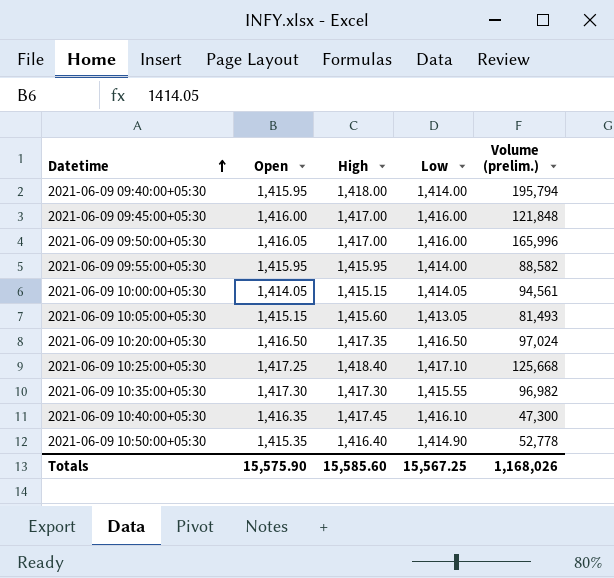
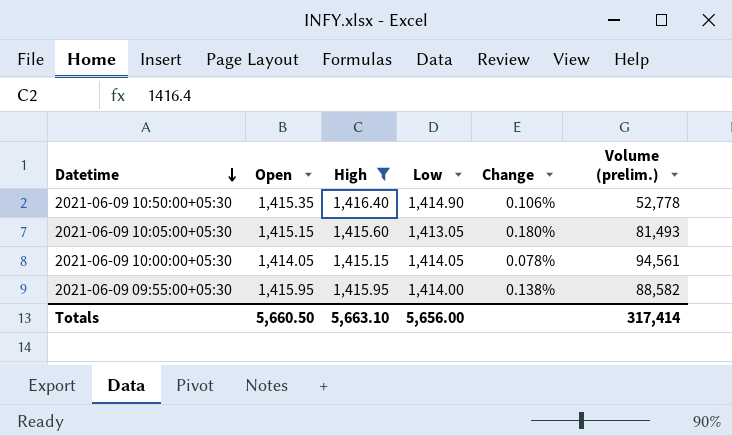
filter: none -> High <= 1,416.40
row order: Datetime ascending -> Datetime descending
column Change | formula: none -> ([High] - [Low]) / [Low]
Totals | Open: 15,575.90 -> 5,660.50
Totals | High: 15,585.60 -> 5,663.10
Totals | Low: 15,567.25 -> 5,656.00
Totals | Volume (prelim.): 1,168,026 -> 317,414

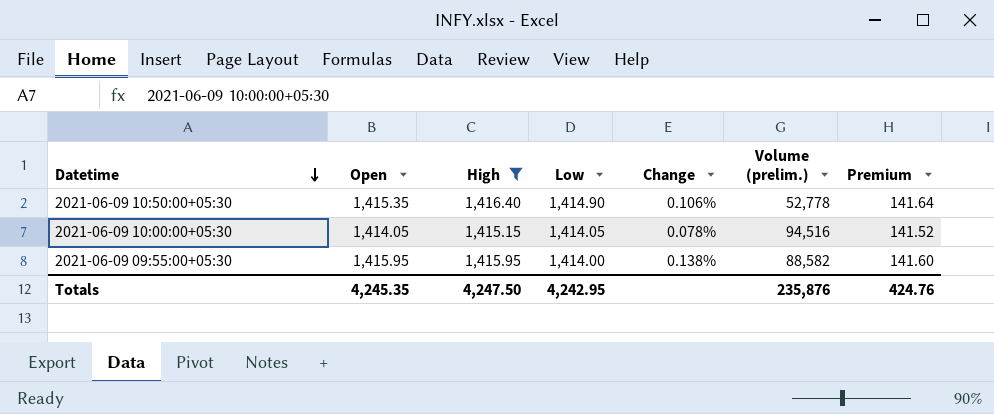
column Premium | formula: none -> [High] * 0.1
row 2021-06-09 10:05:00+05:30: 1,415.15 | 1,415.60 | 1,413.05 | 0.180% | 81,493 -> none
2021-06-09 10:00:00+05:30 | Volume (prelim.): 94,561 -> 94,516
Totals | Open: 5,660.50 -> 4,245.35
Totals | High: 5,663.10 -> 4,247.50
Totals | Low: 5,656.00 -> 4,242.95
Totals | Volume (prelim.): 317,414 -> 235,876

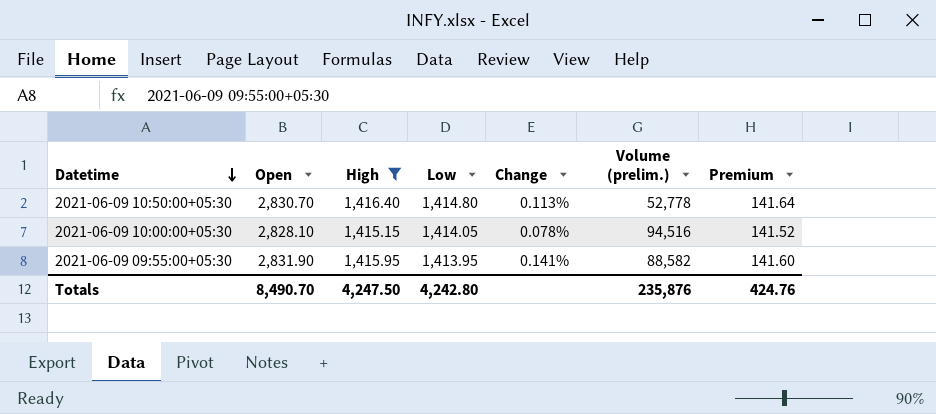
2021-06-09 10:50:00+05:30 | Open: 1,415.35 -> 2,830.70
2021-06-09 10:50:00+05:30 | Low: 1,414.90 -> 1,414.80
2021-06-09 10:50:00+05:30 | Change: 0.106% -> 0.113%
2021-06-09 10:00:00+05:30 | Open: 1,414.05 -> 2,828.10
2021-06-09 09:55:00+05:30 | Open: 1,415.95 -> 2,831.90
2021-06-09 09:55:00+05:30 | Low: 1,414.00 -> 1,413.95
2021-06-09 09:55:00+05:30 | Change: 0.138% -> 0.141%
Totals | Open: 4,245.35 -> 8,490.70
Totals | Low: 4,242.95 -> 4,242.80

